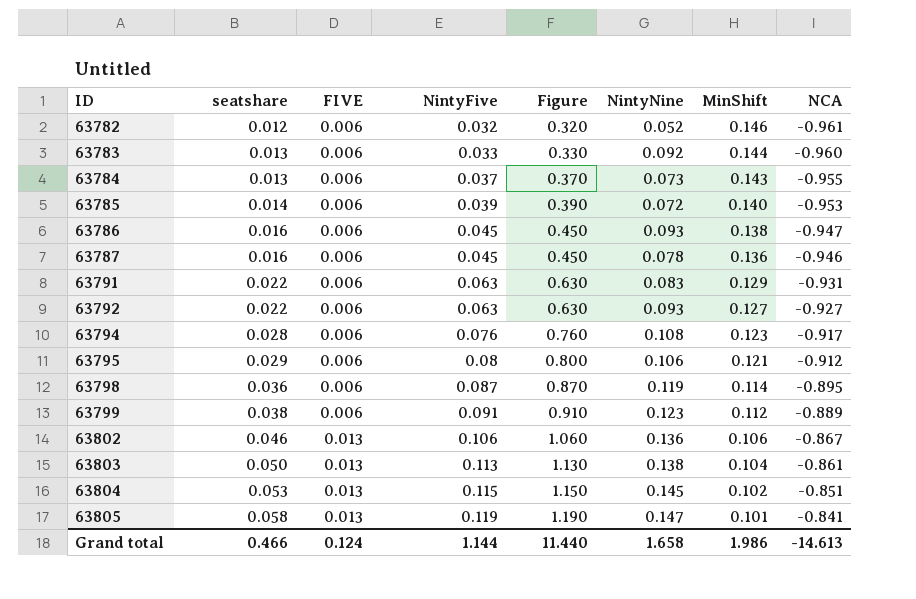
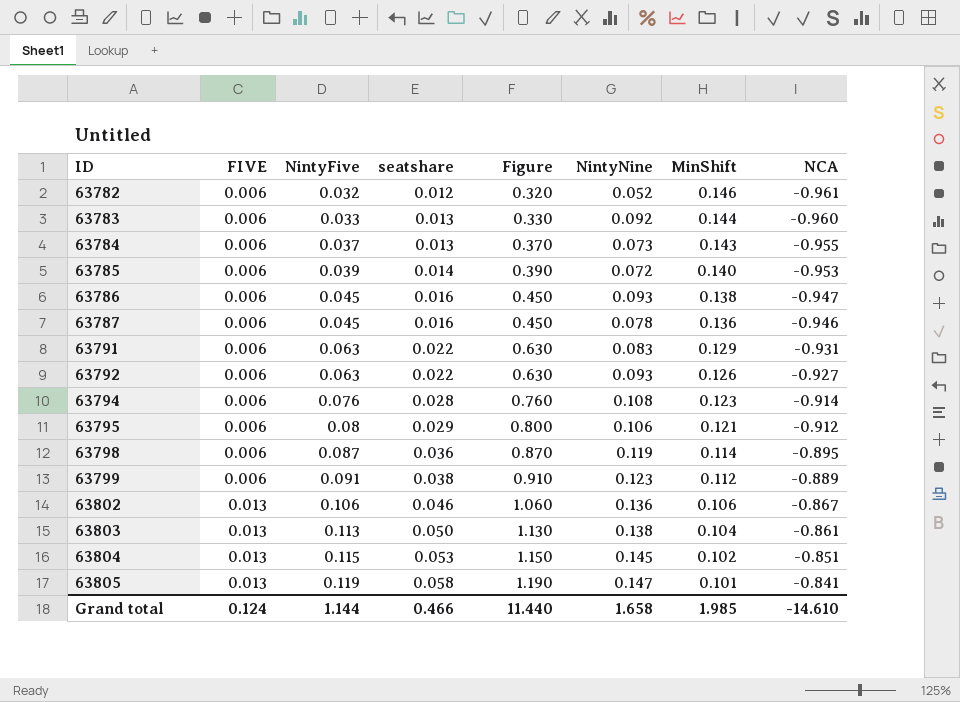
column seatshare | position: 2 -> 4
63792 | MinShift: 0.127 -> 0.126
63794 | NCA: -0.917 -> -0.914
Grand total | MinShift: 1.986 -> 1.985
Grand total | NCA: -14.613 -> -14.610

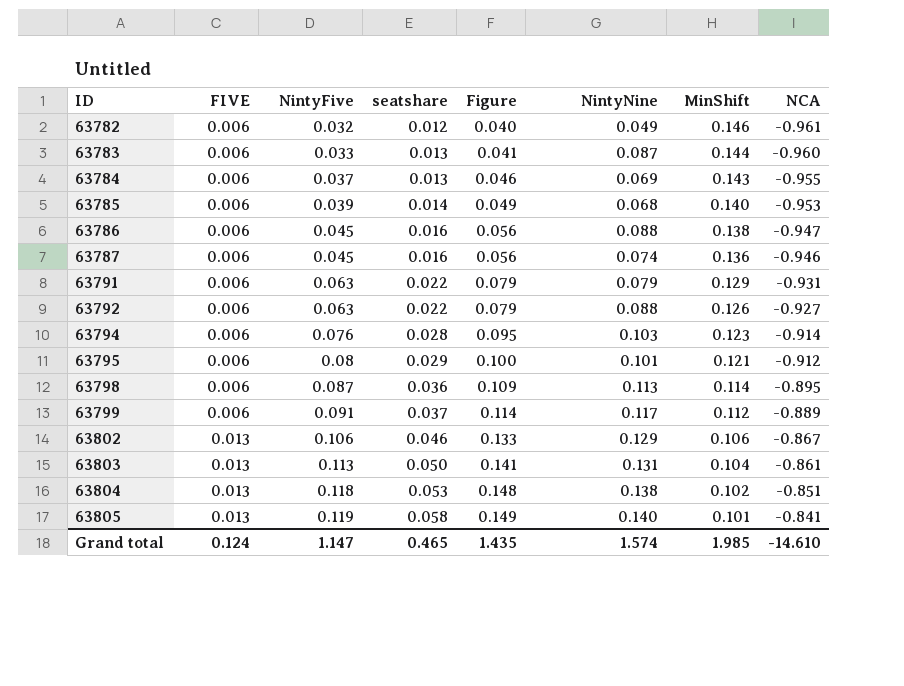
column Figure | formula: [NintyFive] * 10 -> [NintyFive] * 1.25
63782 | NintyNine: 0.052 -> 0.049
63783 | NintyNine: 0.092 -> 0.087
63784 | NintyNine: 0.073 -> 0.069
63785 | NintyNine: 0.072 -> 0.068
63786 | NintyNine: 0.093 -> 0.088
63787 | NintyNine: 0.078 -> 0.074
63791 | NintyNine: 0.083 -> 0.079
63792 | NintyNine: 0.093 -> 0.088
63794 | NintyNine: 0.108 -> 0.103
63795 | NintyNine: 0.106 -> 0.101
63798 | NintyNine: 0.119 -> 0.113
63799 | seatshare: 0.038 -> 0.037
63799 | NintyNine: 0.123 -> 0.117
63802 | NintyNine: 0.136 -> 0.129
63803 | NintyNine: 0.138 -> 0.131
63804 | NintyFive: 0.115 -> 0.118
63804 | NintyNine: 0.145 -> 0.138
63805 | NintyNine: 0.147 -> 0.140
Grand total | NintyFive: 1.144 -> 1.147
Grand total | seatshare: 0.466 -> 0.465
Grand total | Figure: 11.440 -> 1.435
Grand total | NintyNine: 1.658 -> 1.574

